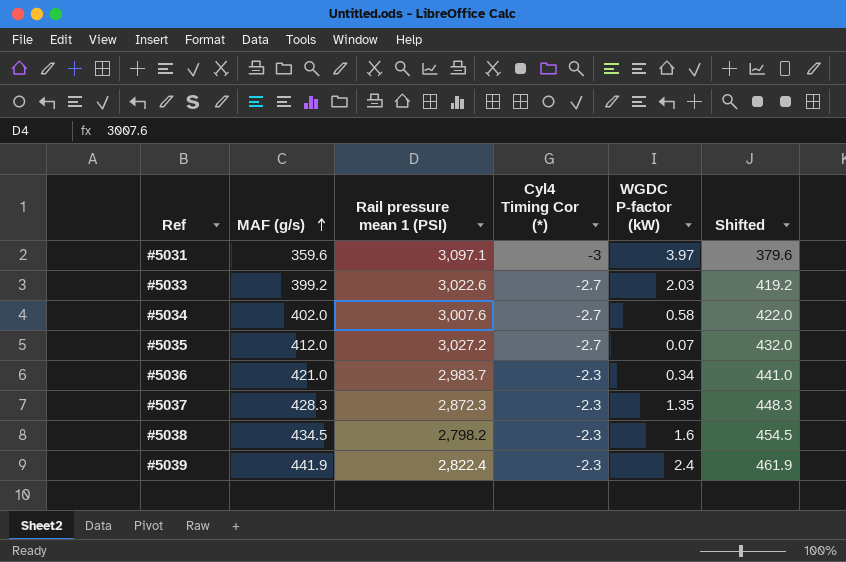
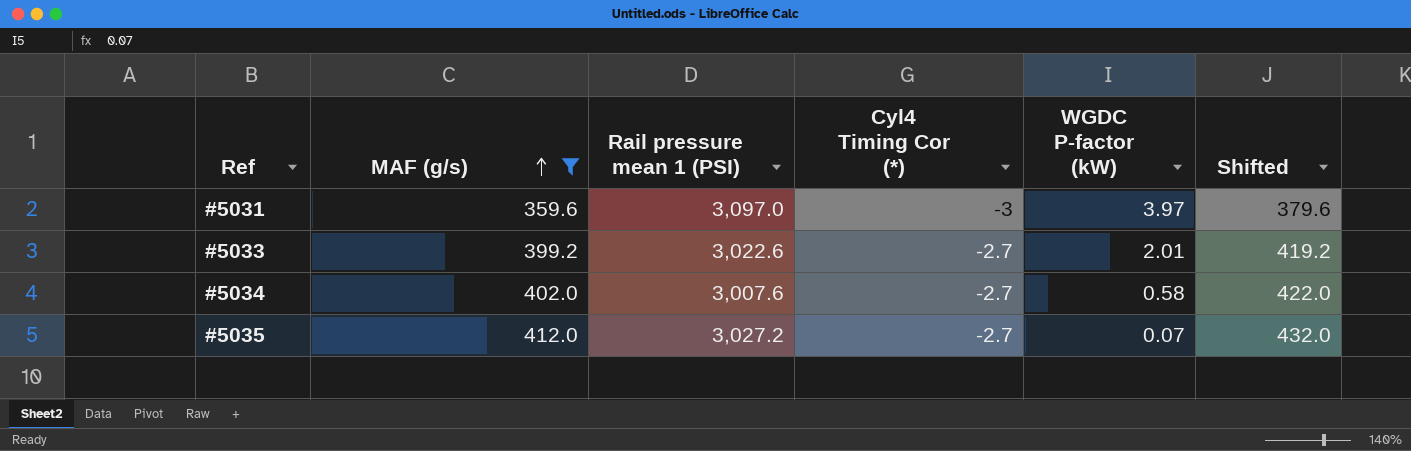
filter: none -> MAF (g/s) <= 412.0
#5031 | Rail pressure mean 1 (PSI): 3,097.1 -> 3,097.0
#5033 | WGDC P-factor (kW): 2.03 -> 2.01

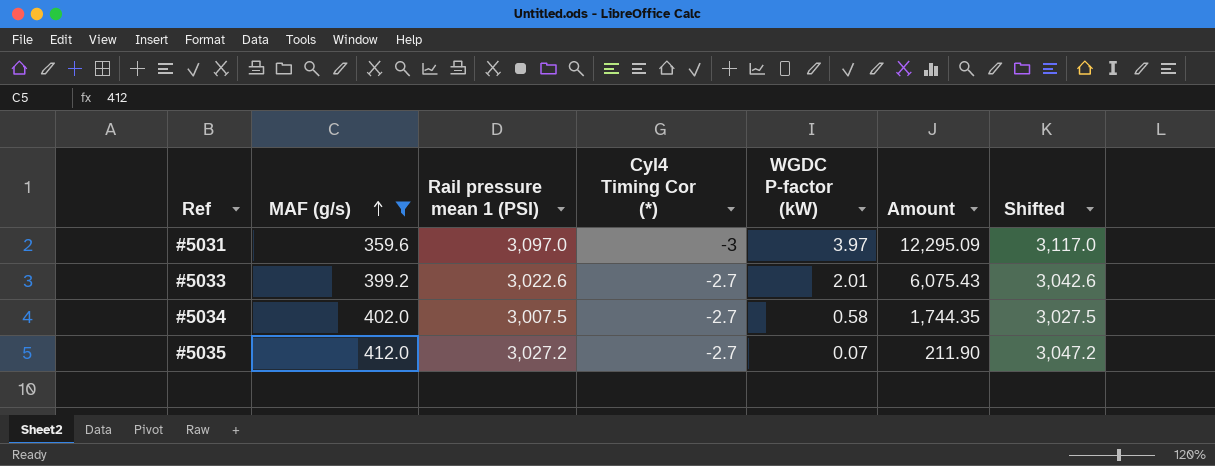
column Amount | formula: none -> [Rail pressure mean 1 (PSI)] * [WGDC P-factor (kW)]
column Shifted | formula: [MAF (g/s)] + 20 -> [Rail pressure mean 1 (PSI)] + 20
#5034 | Rail pressure mean 1 (PSI): 3,007.6 -> 3,007.5

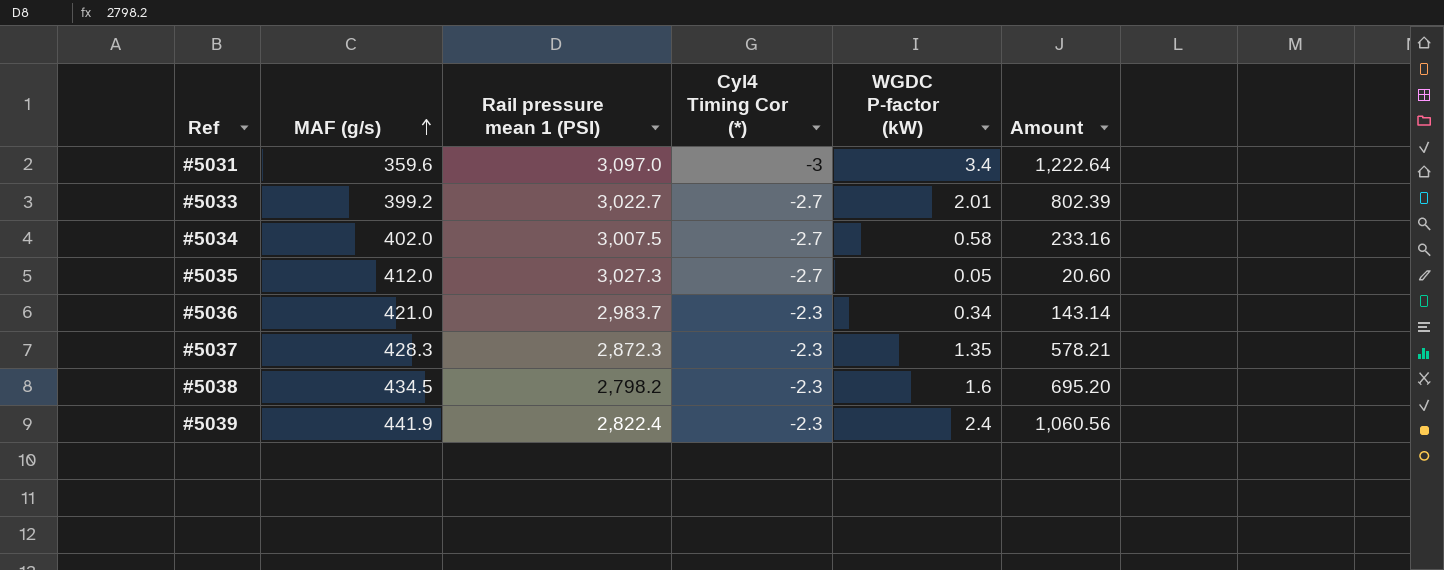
filter: MAF (g/s) <= 412.0 -> none
column Shifted | formula: [Rail pressure mean 1 (PSI)] + 20 -> none
column Amount | formula: [Rail pressure mean 1 (PSI)] * [WGDC P-factor (kW)] -> [MAF (g/s)] * [WGDC P-factor (kW)]
#5031 | WGDC P-factor (kW): 3.97 -> 3.4
#5033 | Rail pressure mean 1 (PSI): 3,022.6 -> 3,022.7
#5035 | Rail pressure mean 1 (PSI): 3,027.2 -> 3,027.3
#5035 | WGDC P-factor (kW): 0.07 -> 0.05

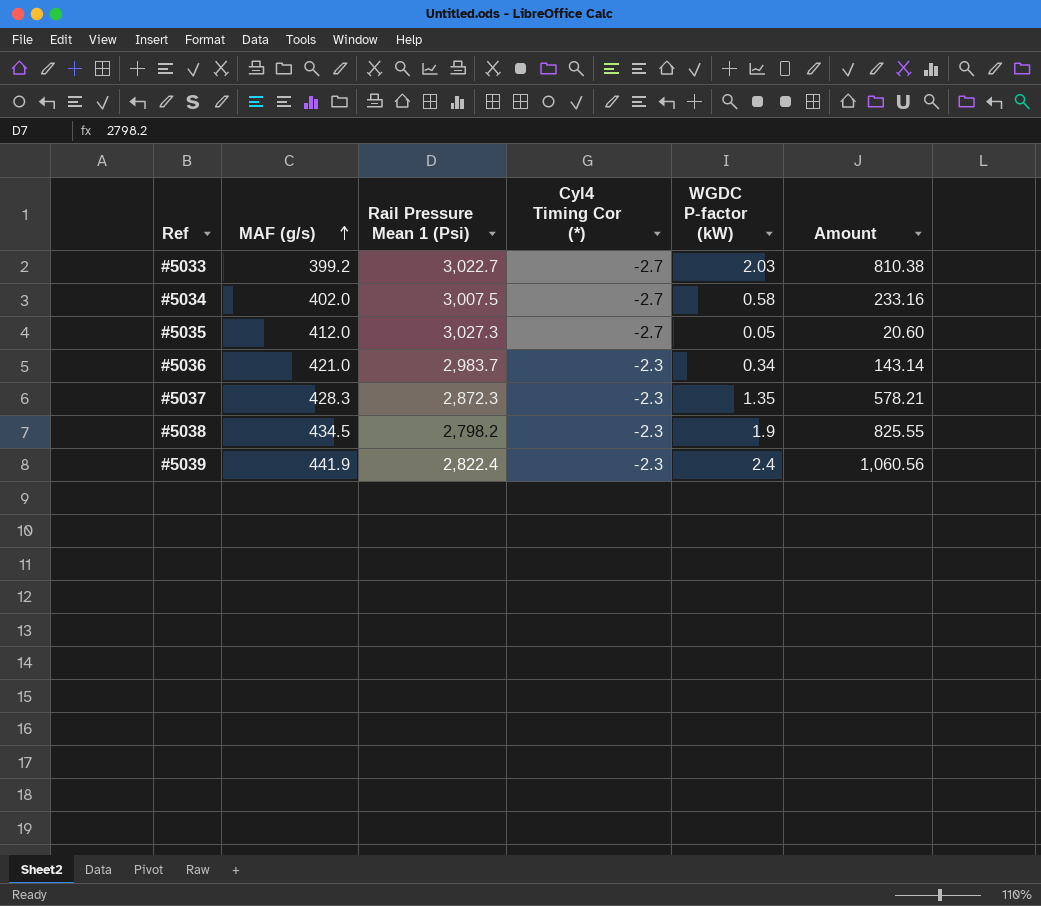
column name: Rail pressure mean 1 (PSI) -> Rail Pressure Mean 1 (Psi)
row #5031: 359.6 | 3,097.0 | -3 | 3.4 | 1,222.64 -> none
#5033 | WGDC P-factor (kW): 2.01 -> 2.03
#5033 | Amount: 802.39 -> 810.38
#5038 | WGDC P-factor (kW): 1.6 -> 1.9
#5038 | Amount: 695.20 -> 825.55

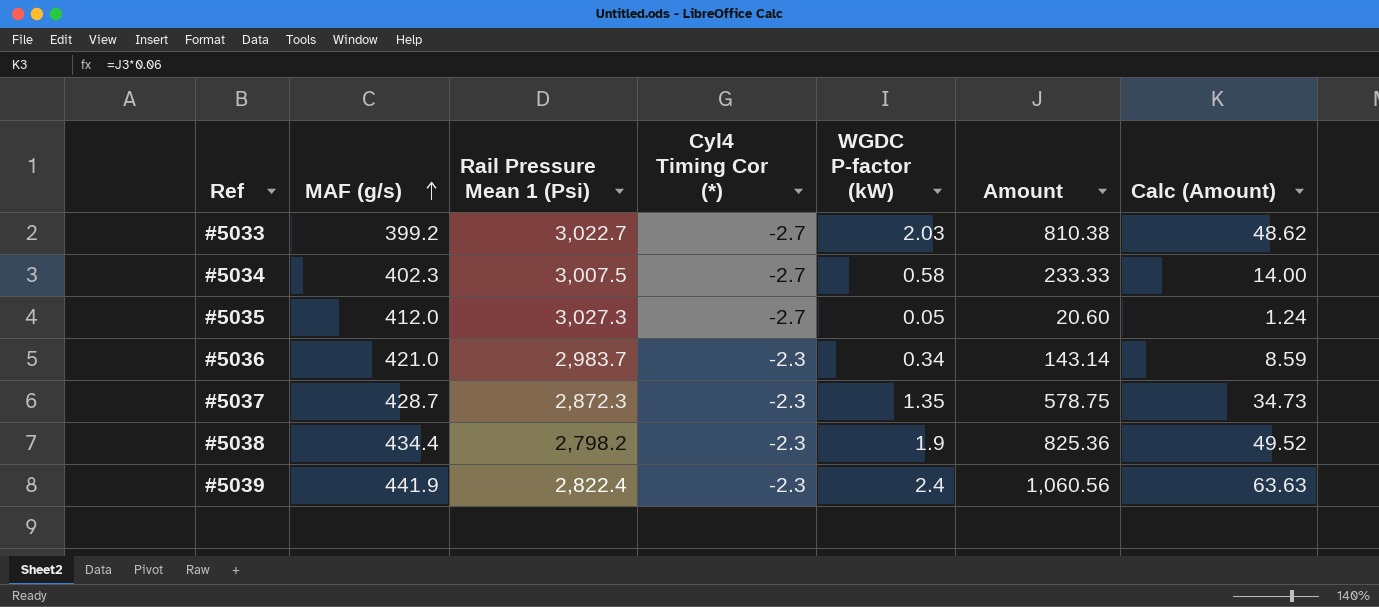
column Calc (Amount) | formula: none -> [Amount] * 0.06
#5034 | MAF (g/s): 402.0 -> 402.3
#5034 | Amount: 233.16 -> 233.33
#5037 | MAF (g/s): 428.3 -> 428.7
#5037 | Amount: 578.21 -> 578.75
#5038 | MAF (g/s): 434.5 -> 434.4
#5038 | Amount: 825.55 -> 825.36

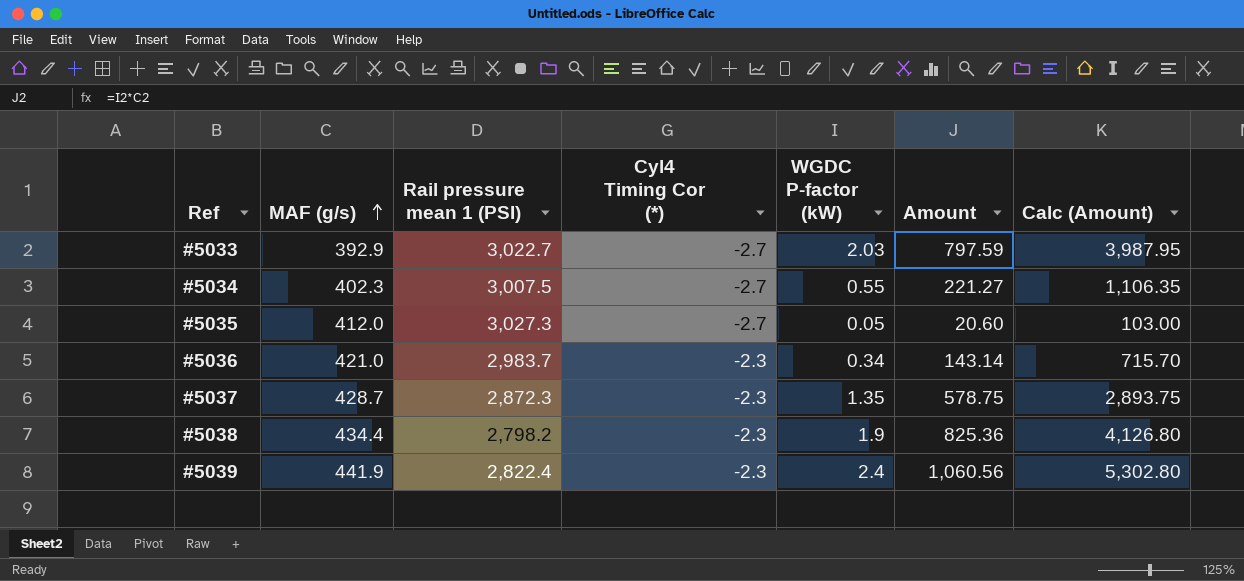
column name: Rail Pressure Mean 1 (Psi) -> Rail pressure mean 1 (PSI)
column Calc (Amount) | formula: [Amount] * 0.06 -> [Amount] * 5
#5033 | MAF (g/s): 399.2 -> 392.9
#5033 | Amount: 810.38 -> 797.59
#5034 | WGDC P-factor (kW): 0.58 -> 0.55
#5034 | Amount: 233.33 -> 221.27

